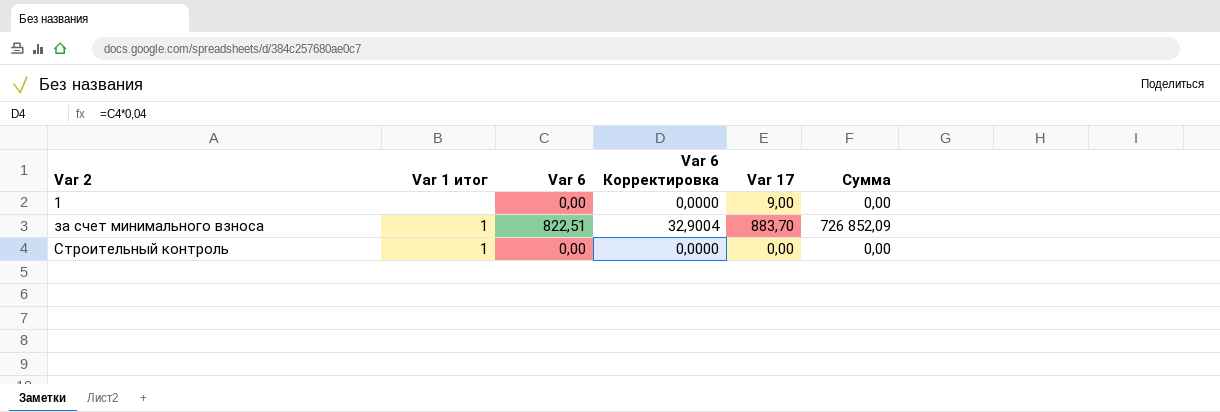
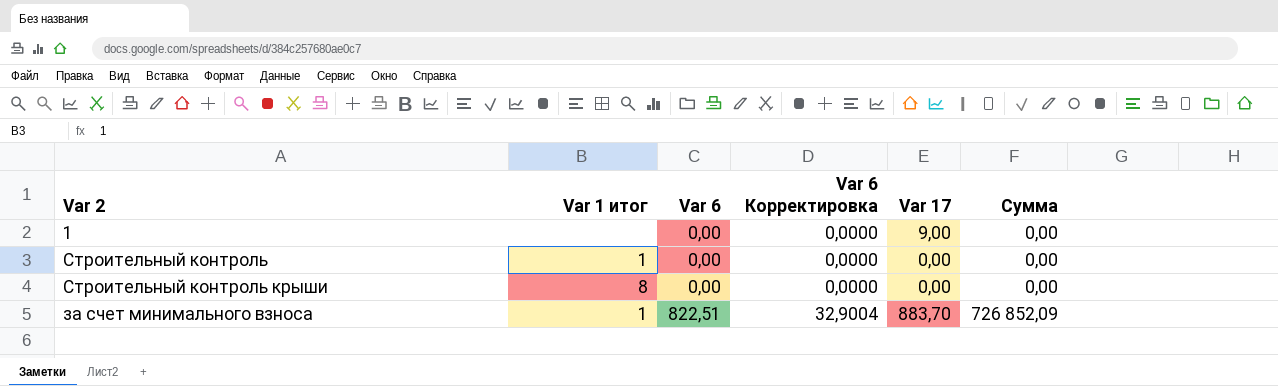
row order: Var 2 ascending -> Var 6 ascending
row Строительный контроль крыши: none -> 8 | 0,00 | 0,0000 | 0,00 | 0,00

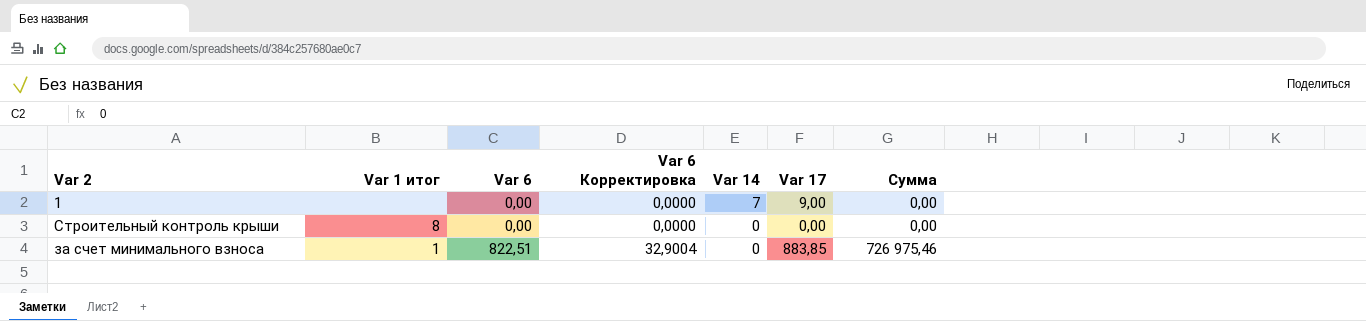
column Var 14 | position: none -> 5
row Строительный контроль: 1 | 0,00 | 0,0000 | 0,00 | 0,00 -> none
за счет минимального взноса | Var 17: 883,70 -> 883,85
за счет минимального взноса | Сумма: 726 852,09 -> 726 975,46

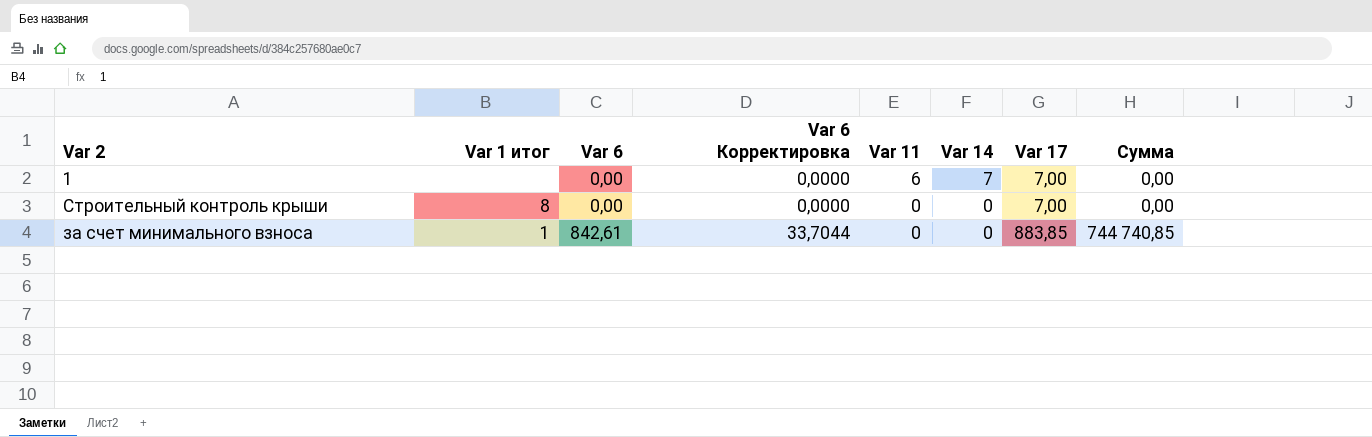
column Var 11 | position: none -> 5
1 | Var 17: 9,00 -> 7,00
Строительный контроль крыши | Var 17: 0,00 -> 7,00
за счет минимального взноса | Var 6: 822,51 -> 842,61
за счет минимального взноса | Var 6 Корректировка: 32,9004 -> 33,7044
за счет минимального взноса | Сумма: 726 975,46 -> 744 740,85

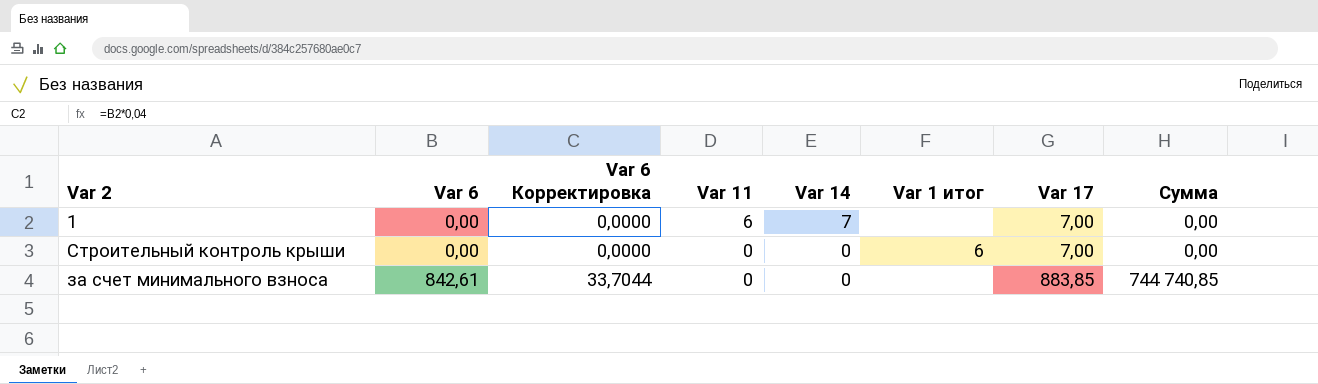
column Var 1 итог | position: 2 -> 6
Строительный контроль крыши | Var 1 итог: 8 -> 6
за счет минимального взноса | Var 1 итог: 1 -> none

